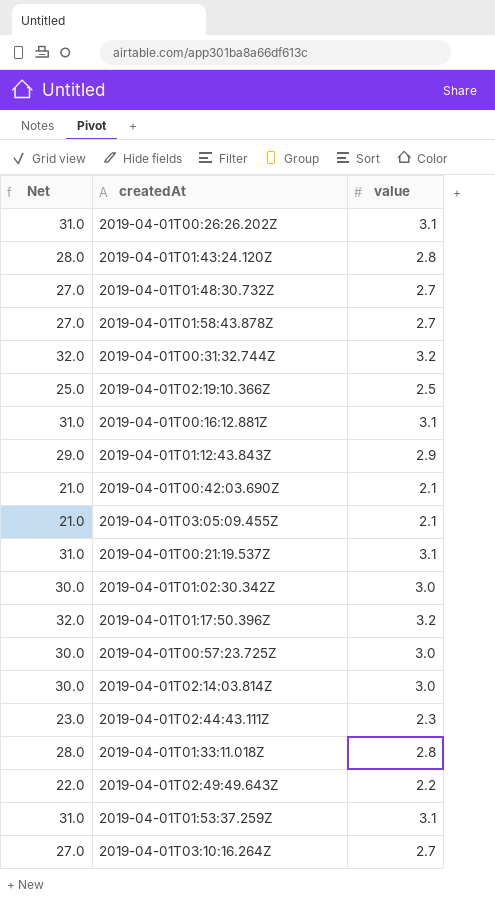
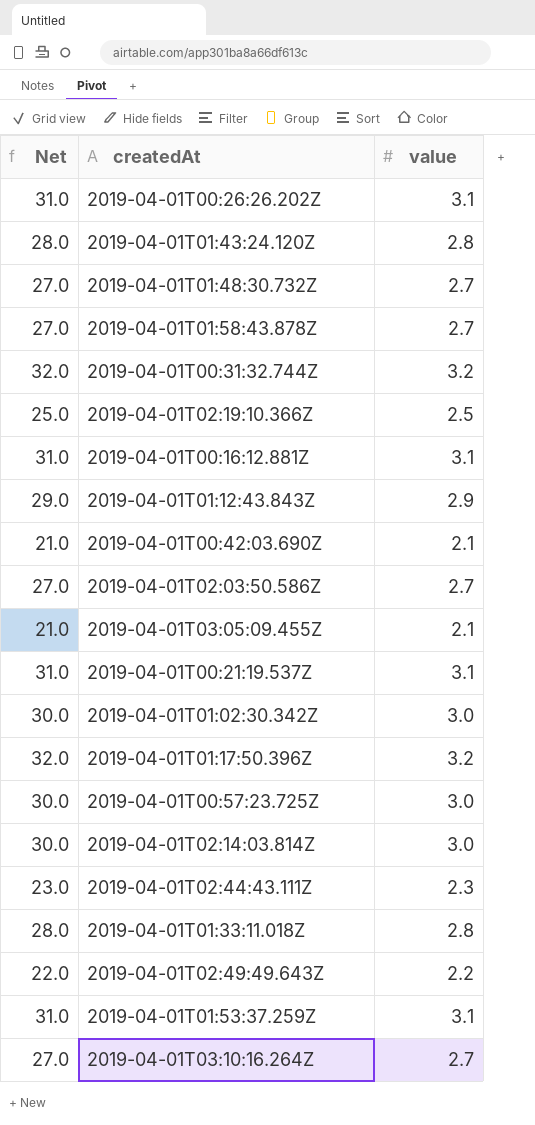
row 2019-04-01T02:03:50.586Z: none -> 27.0 | 2.7

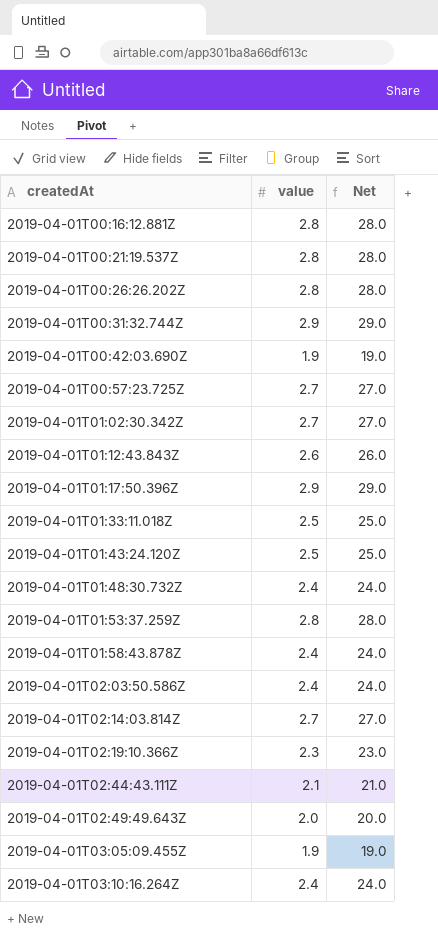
row order: none -> createdAt ascending
column Net | position: 1 -> 3
2019-04-01T00:16:12.881Z | value: 3.1 -> 2.8
2019-04-01T00:16:12.881Z | Net: 31.0 -> 28.0
2019-04-01T00:21:19.537Z | value: 3.1 -> 2.8
2019-04-01T00:21:19.537Z | Net: 31.0 -> 28.0
2019-04-01T00:26:26.202Z | value: 3.1 -> 2.8
2019-04-01T00:26:26.202Z | Net: 31.0 -> 28.0
2019-04-01T00:31:32.744Z | value: 3.2 -> 2.9
2019-04-01T00:31:32.744Z | Net: 32.0 -> 29.0
2019-04-01T00:42:03.690Z | value: 2.1 -> 1.9
2019-04-01T00:42:03.690Z | Net: 21.0 -> 19.0
2019-04-01T00:57:23.725Z | value: 3.0 -> 2.7
2019-04-01T00:57:23.725Z | Net: 30.0 -> 27.0
2019-04-01T01:02:30.342Z | value: 3.0 -> 2.7
2019-04-01T01:02:30.342Z | Net: 30.0 -> 27.0
2019-04-01T01:12:43.843Z | value: 2.9 -> 2.6
2019-04-01T01:12:43.843Z | Net: 29.0 -> 26.0
2019-04-01T01:17:50.396Z | value: 3.2 -> 2.9
2019-04-01T01:17:50.396Z | Net: 32.0 -> 29.0
2019-04-01T01:33:11.018Z | value: 2.8 -> 2.5
2019-04-01T01:33:11.018Z | Net: 28.0 -> 25.0
2019-04-01T01:43:24.120Z | value: 2.8 -> 2.5
2019-04-01T01:43:24.120Z | Net: 28.0 -> 25.0
2019-04-01T01:48:30.732Z | value: 2.7 -> 2.4
2019-04-01T01:48:30.732Z | Net: 27.0 -> 24.0
2019-04-01T01:53:37.259Z | value: 3.1 -> 2.8
2019-04-01T01:53:37.259Z | Net: 31.0 -> 28.0
2019-04-01T01:58:43.878Z | value: 2.7 -> 2.4
2019-04-01T01:58:43.878Z | Net: 27.0 -> 24.0
2019-04-01T02:03:50.586Z | value: 2.7 -> 2.4
2019-04-01T02:03:50.586Z | Net: 27.0 -> 24.0
2019-04-01T02:14:03.814Z | value: 3.0 -> 2.7
2019-04-01T02:14:03.814Z | Net: 30.0 -> 27.0
2019-04-01T02:19:10.366Z | value: 2.5 -> 2.3
2019-04-01T02:19:10.366Z | Net: 25.0 -> 23.0
2019-04-01T02:44:43.111Z | value: 2.3 -> 2.1
2019-04-01T02:44:43.111Z | Net: 23.0 -> 21.0
2019-04-01T02:49:49.643Z | value: 2.2 -> 2.0
2019-04-01T02:49:49.643Z | Net: 22.0 -> 20.0
2019-04-01T03:05:09.455Z | value: 2.1 -> 1.9
2019-04-01T03:05:09.455Z | Net: 21.0 -> 19.0
2019-04-01T03:10:16.264Z | value: 2.7 -> 2.4
2019-04-01T03:10:16.264Z | Net: 27.0 -> 24.0

